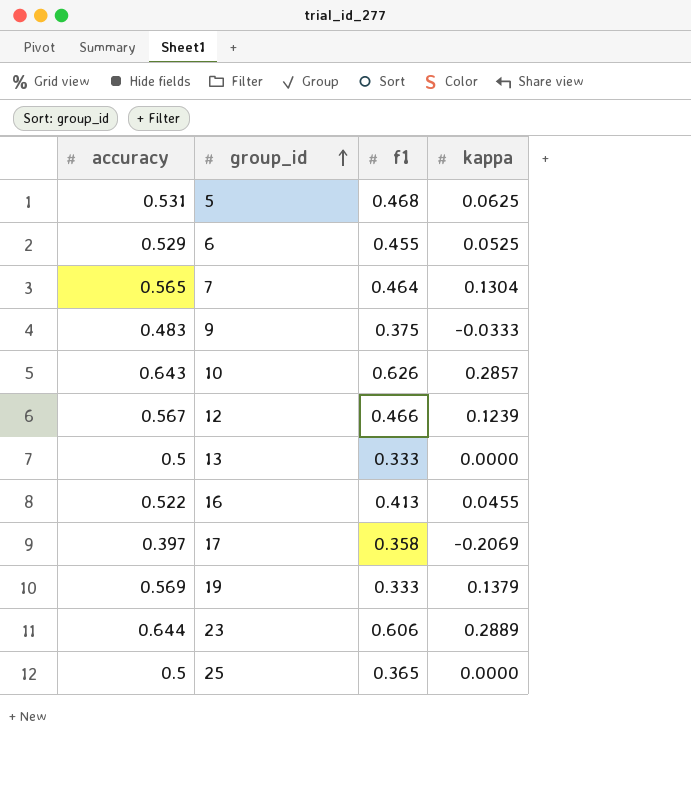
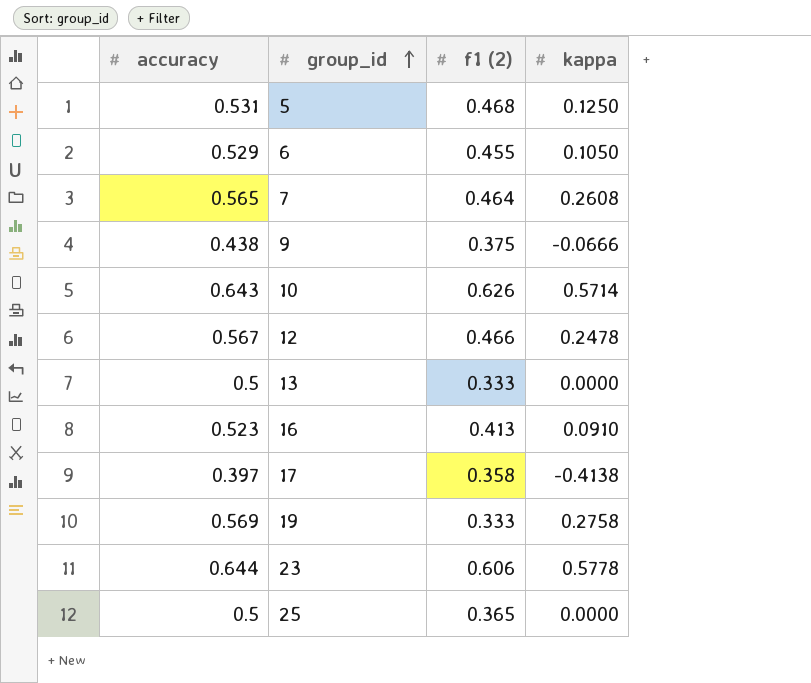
column name: f1 -> f1 (2)
5 | kappa: 0.0625 -> 0.1250
6 | kappa: 0.0525 -> 0.1050
7 | kappa: 0.1304 -> 0.2608
9 | accuracy: 0.483 -> 0.438
9 | kappa: -0.0333 -> -0.0666
10 | kappa: 0.2857 -> 0.5714
12 | kappa: 0.1239 -> 0.2478
16 | accuracy: 0.522 -> 0.523
16 | kappa: 0.0455 -> 0.0910
17 | kappa: -0.2069 -> -0.4138
19 | kappa: 0.1379 -> 0.2758
23 | kappa: 0.2889 -> 0.5778

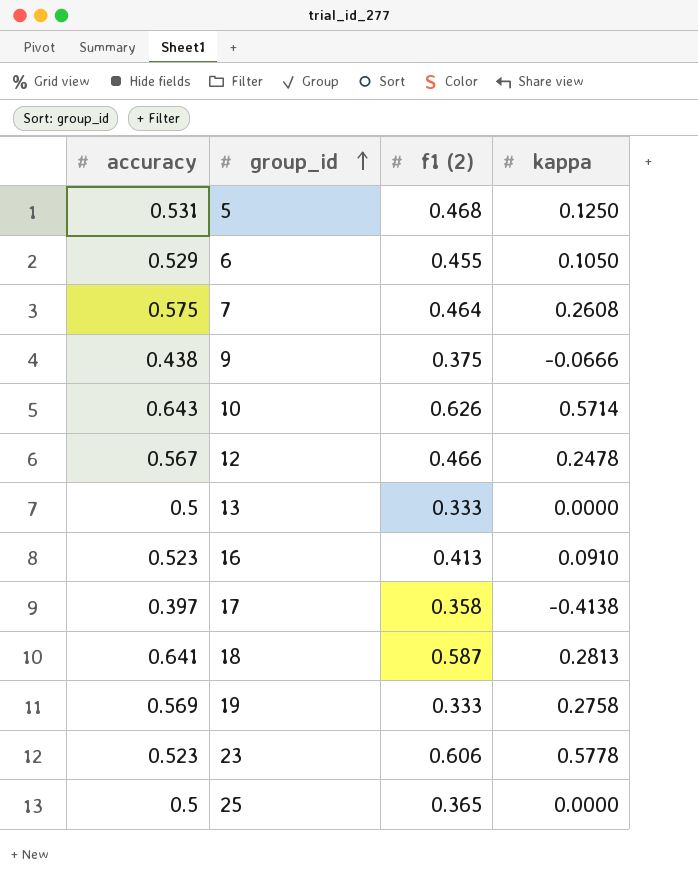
7 | accuracy: 0.565 -> 0.575
row 18: none -> 0.641 | 0.587 | 0.2813
23 | accuracy: 0.644 -> 0.523

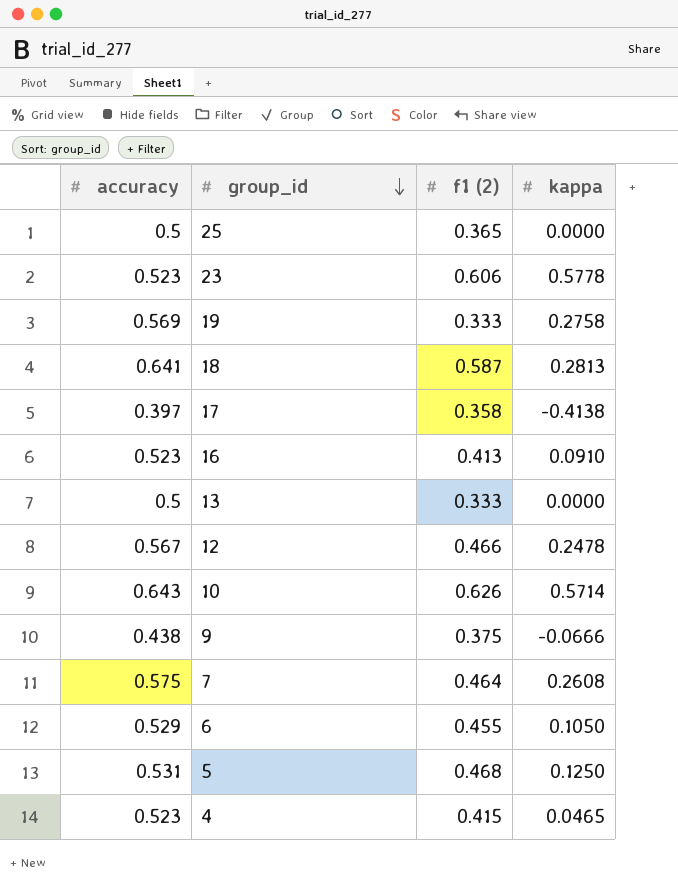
row order: group_id ascending -> group_id descending
row 4: none -> 0.523 | 0.415 | 0.0465

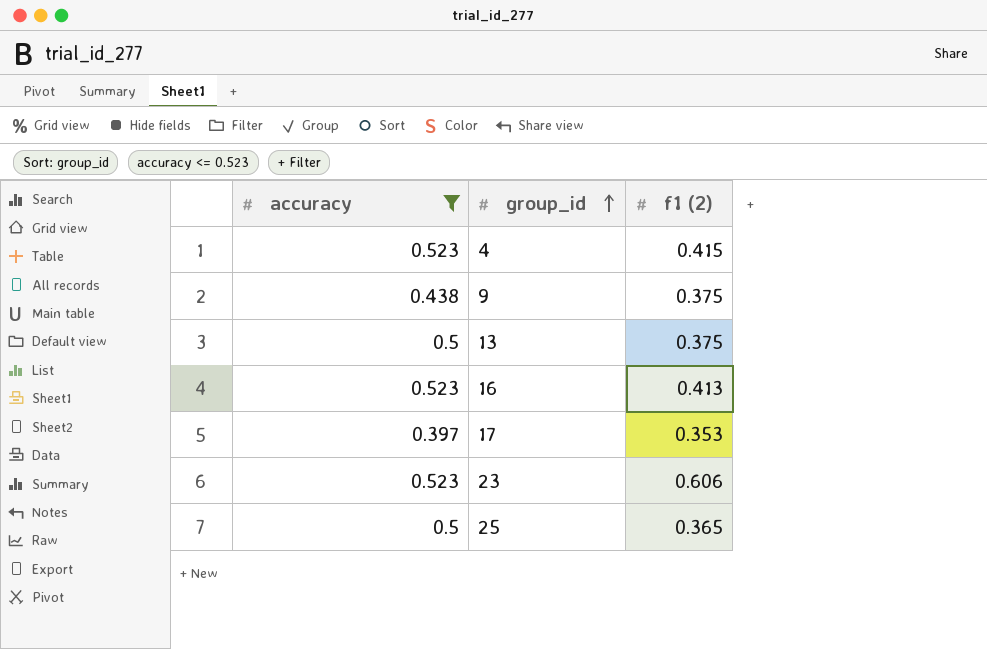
filter: none -> accuracy <= 0.523
row order: group_id descending -> group_id ascending
column kappa | position: 4 -> none
13 | f1 (2): 0.333 -> 0.375
17 | f1 (2): 0.358 -> 0.353

